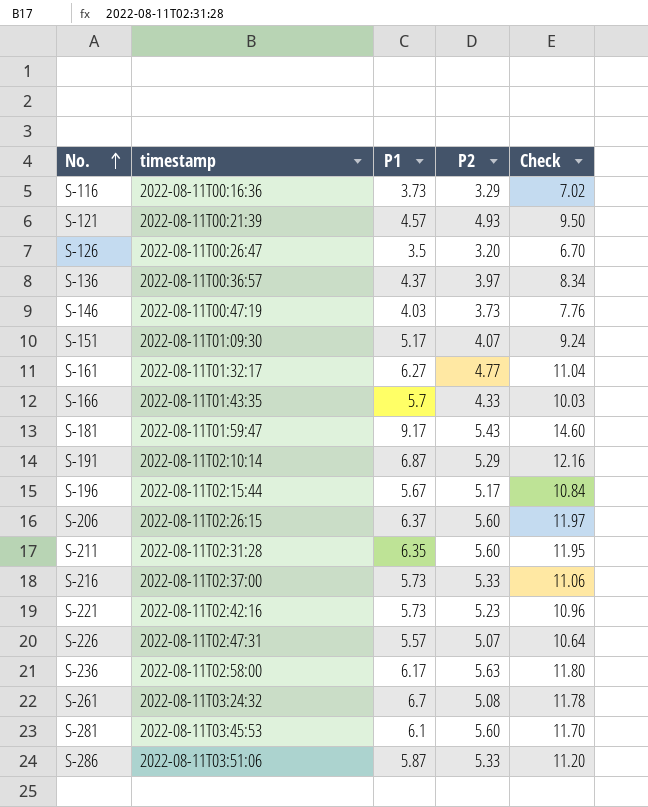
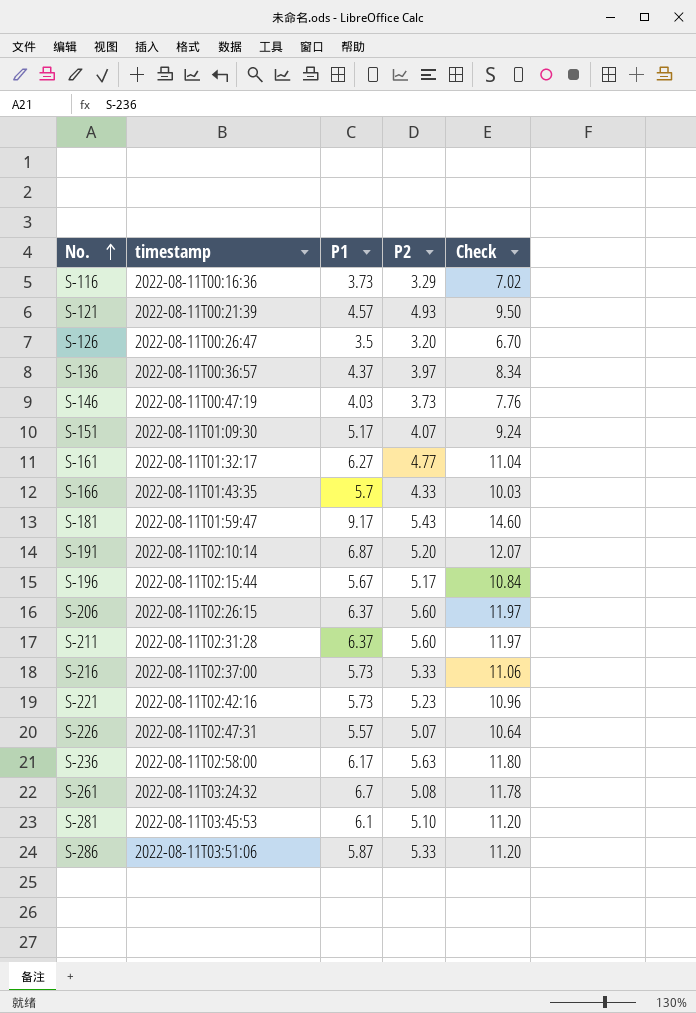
S-191 | P2: 5.29 -> 5.20
S-191 | Check: 12.16 -> 12.07
S-211 | P1: 6.35 -> 6.37
S-211 | Check: 11.95 -> 11.97
S-281 | P2: 5.60 -> 5.10
S-281 | Check: 11.70 -> 11.20

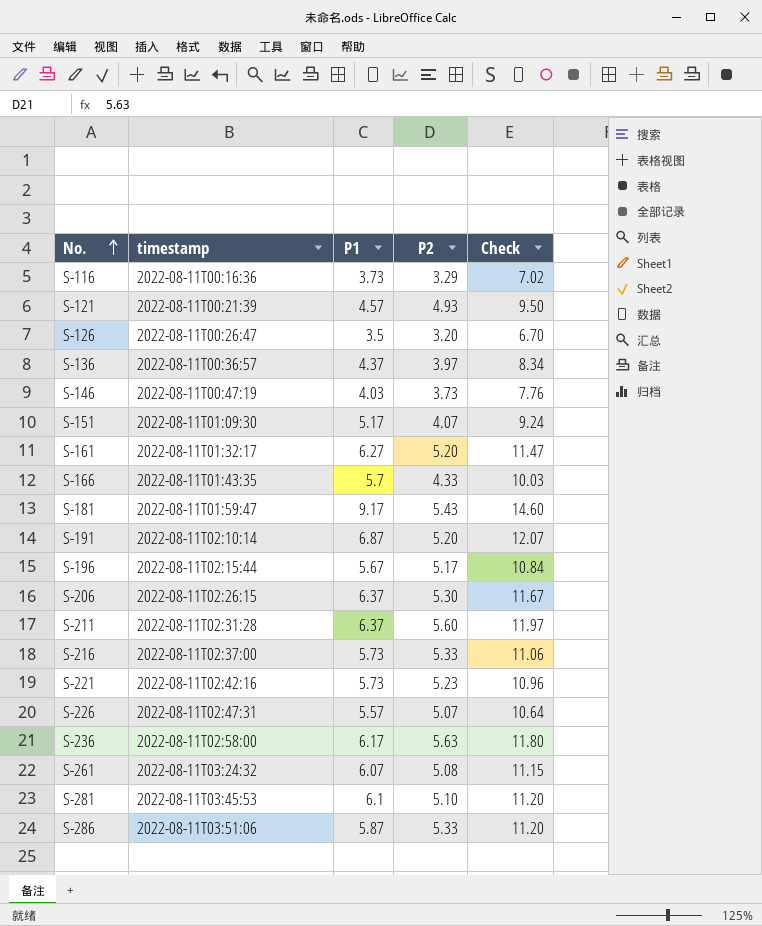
S-161 | P2: 4.77 -> 5.20
S-161 | Check: 11.04 -> 11.47
S-206 | P2: 5.60 -> 5.30
S-206 | Check: 11.97 -> 11.67
S-261 | P1: 6.7 -> 6.07
S-261 | Check: 11.78 -> 11.15

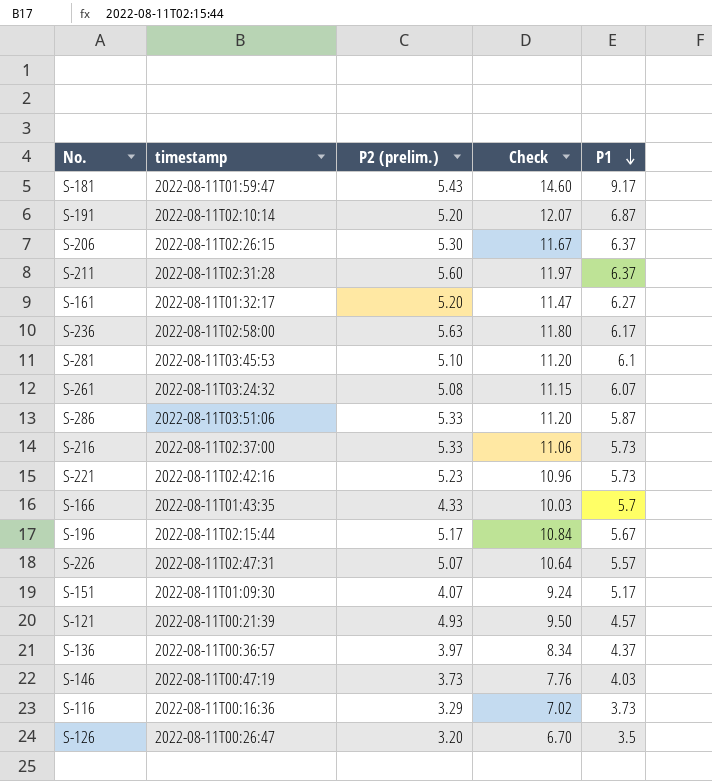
row order: No. ascending -> P1 descending
column name: P2 -> P2 (prelim.)
column P1 | position: 3 -> 5

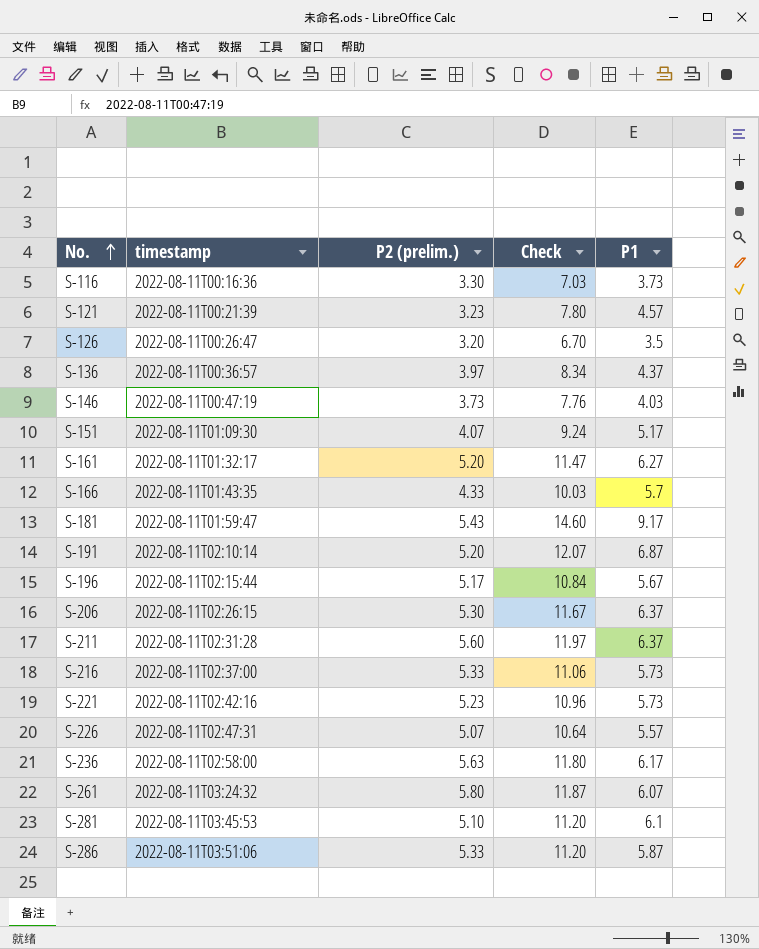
row order: P1 descending -> No. ascending
S-116 | P2 (prelim.): 3.29 -> 3.30
S-116 | Check: 7.02 -> 7.03
S-121 | P2 (prelim.): 4.93 -> 3.23
S-121 | Check: 9.50 -> 7.80
S-261 | P2 (prelim.): 5.08 -> 5.80
S-261 | Check: 11.15 -> 11.87

